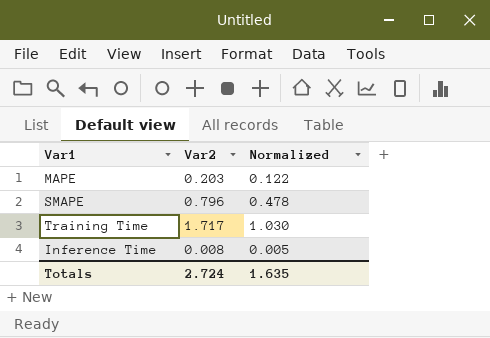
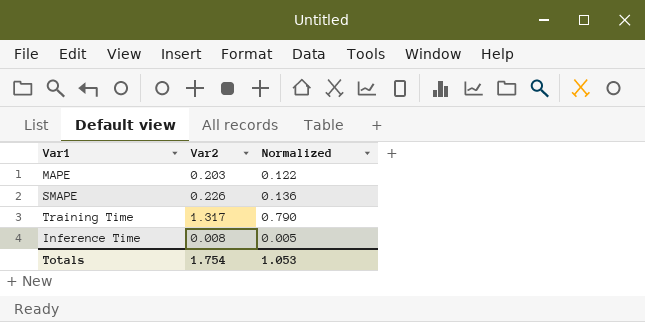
SMAPE | Var2: 0.796 -> 0.226
SMAPE | Normalized: 0.478 -> 0.136
Training Time | Var2: 1.717 -> 1.317
Training Time | Normalized: 1.030 -> 0.790
Totals | Var2: 2.724 -> 1.754
Totals | Normalized: 1.635 -> 1.053

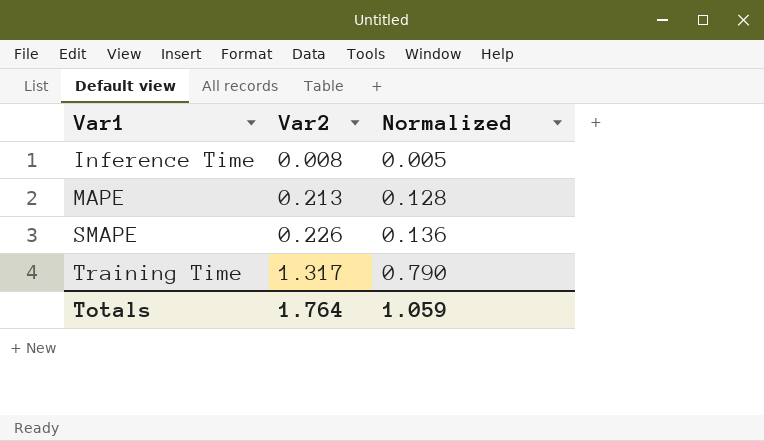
row order: none -> Var1 ascending
MAPE | Var2: 0.203 -> 0.213
MAPE | Normalized: 0.122 -> 0.128
Totals | Var2: 1.754 -> 1.764
Totals | Normalized: 1.053 -> 1.059

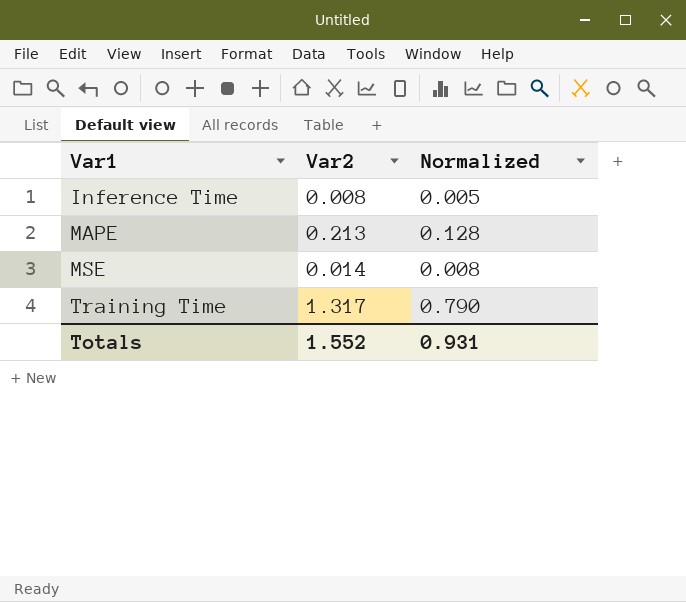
row SMAPE: 0.226 | 0.136 -> none
row MSE: none -> 0.014 | 0.008
Totals | Var2: 1.764 -> 1.552
Totals | Normalized: 1.059 -> 0.931

